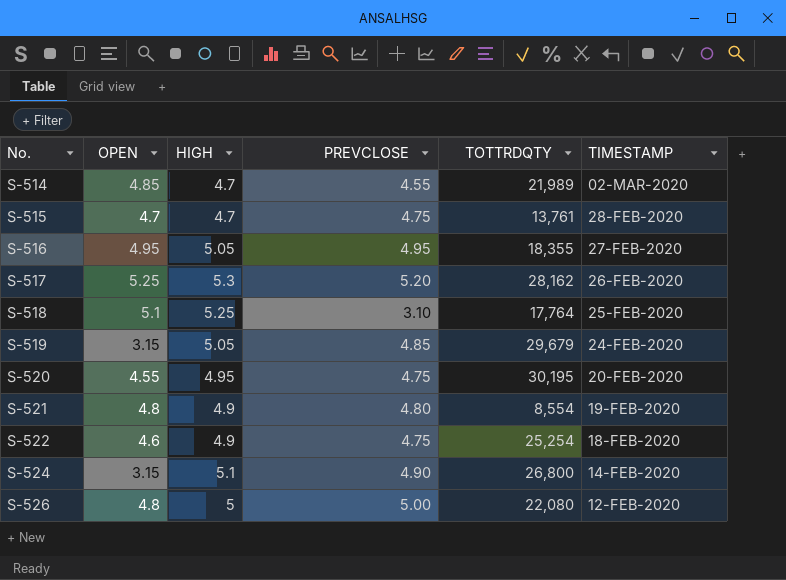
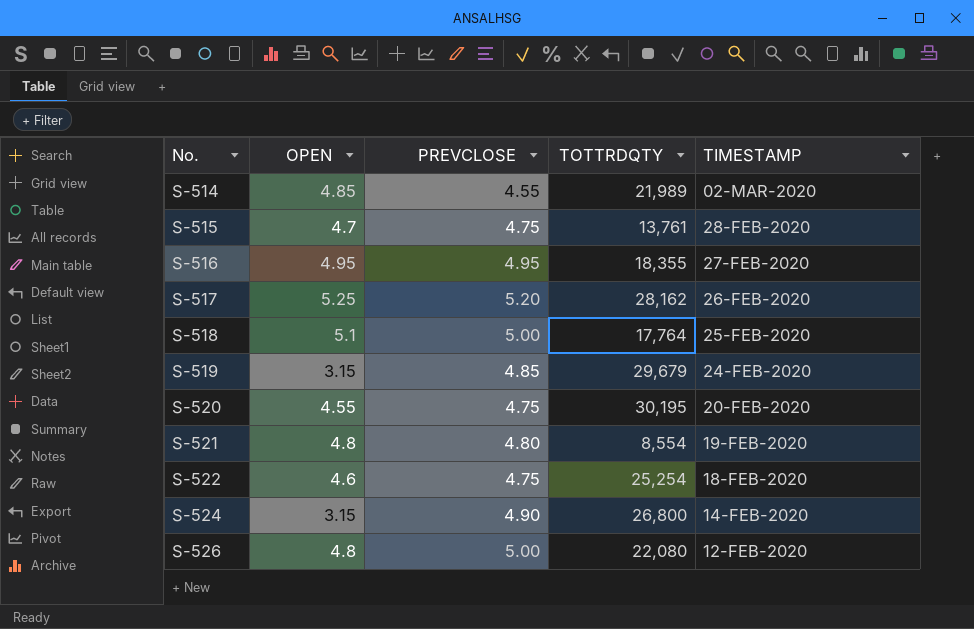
column HIGH | position: 3 -> none
S-518 | PREVCLOSE: 3.10 -> 5.00

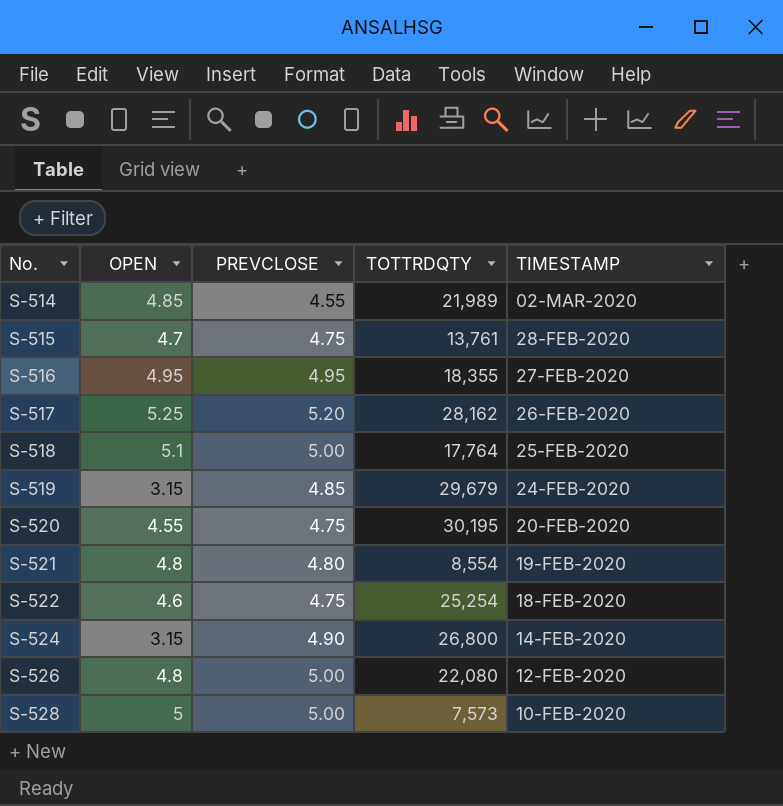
row S-528: none -> 5 | 5.00 | 7,573 | 10-FEB-2020

